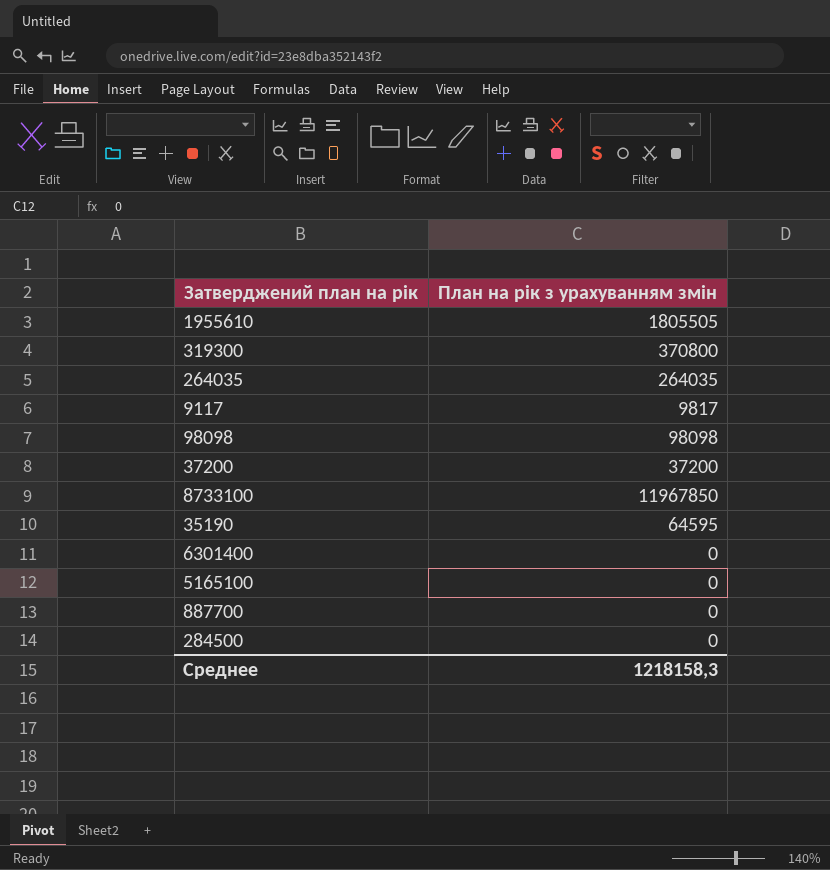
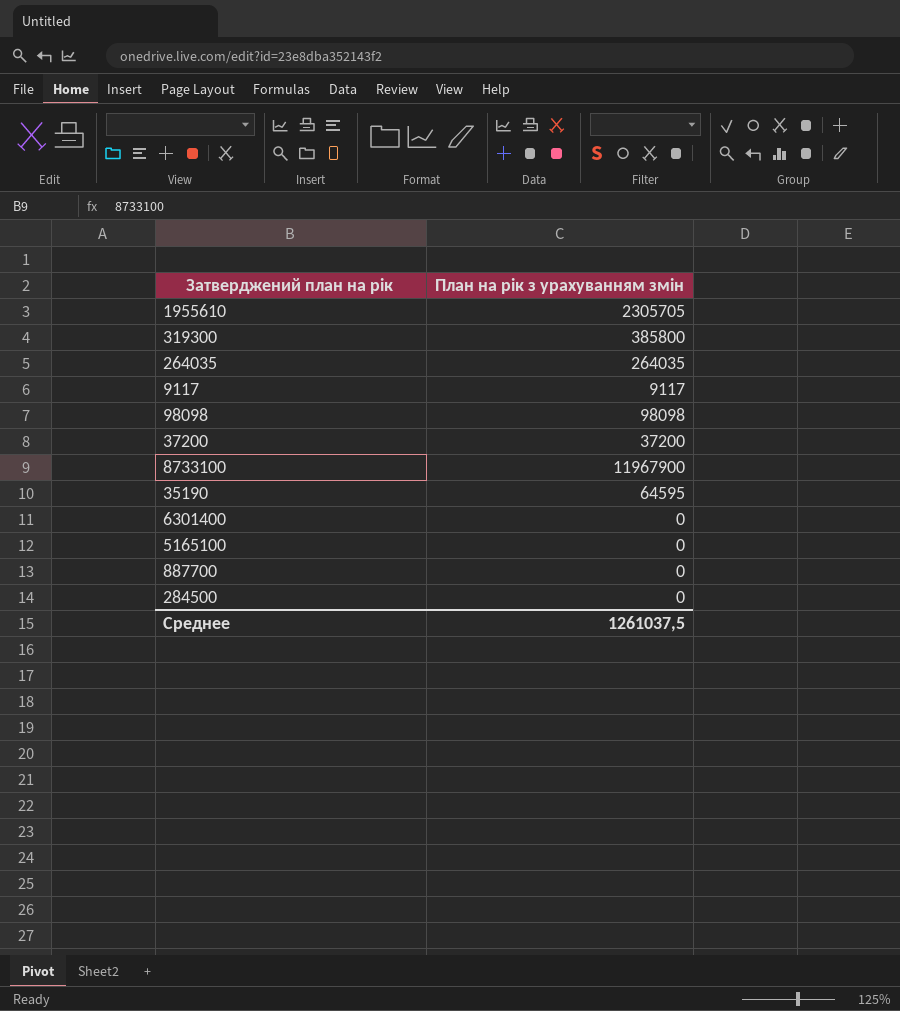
1955610 | План на рік з урахуванням змін: 1805505 -> 2305705
319300 | План на рік з урахуванням змін: 370800 -> 385800
9117 | План на рік з урахуванням змін: 9817 -> 9117
8733100 | План на рік з урахуванням змін: 11967850 -> 11967900
Среднее | План на рік з урахуванням змін: 1218158,3 -> 1261037,5

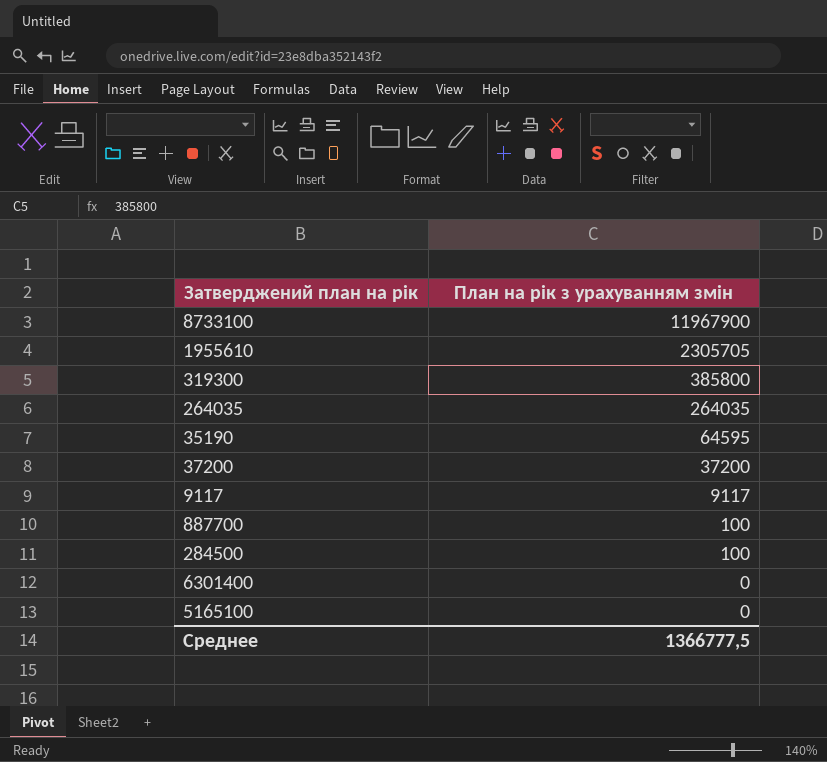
row order: none -> План на рік з урахуванням змін descending
row 98098: 98098 -> none
887700 | План на рік з урахуванням змін: 0 -> 100
284500 | План на рік з урахуванням змін: 0 -> 100
Среднее | План на рік з урахуванням змін: 1261037,5 -> 1366777,5

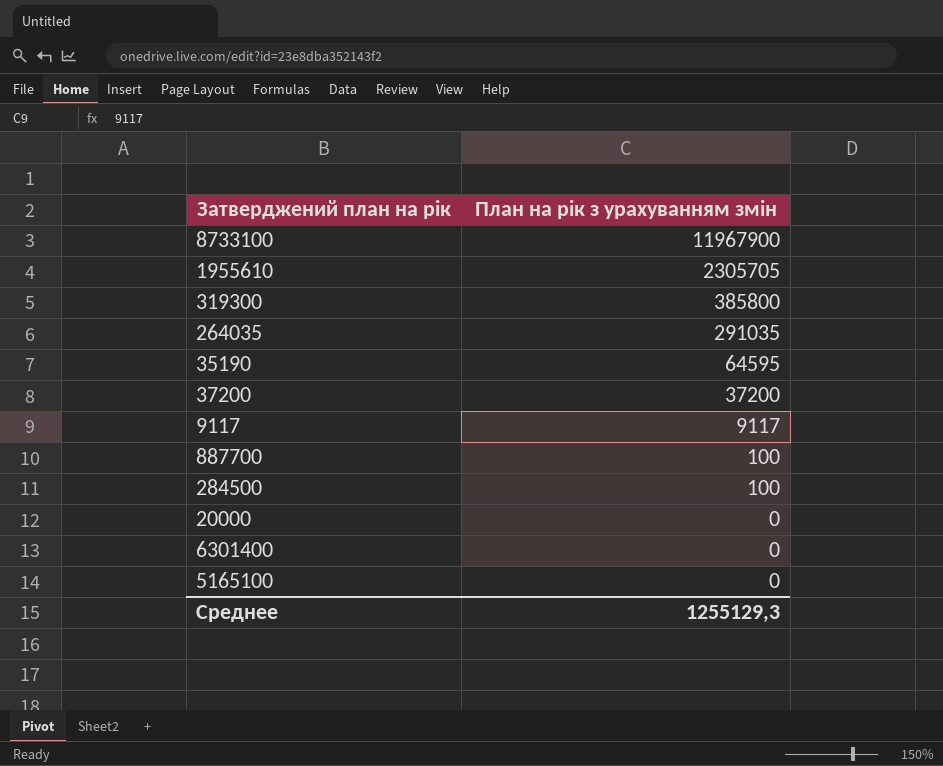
264035 | План на рік з урахуванням змін: 264035 -> 291035
row 20000: none -> 0
Среднее | План на рік з урахуванням змін: 1366777,5 -> 1255129,3

